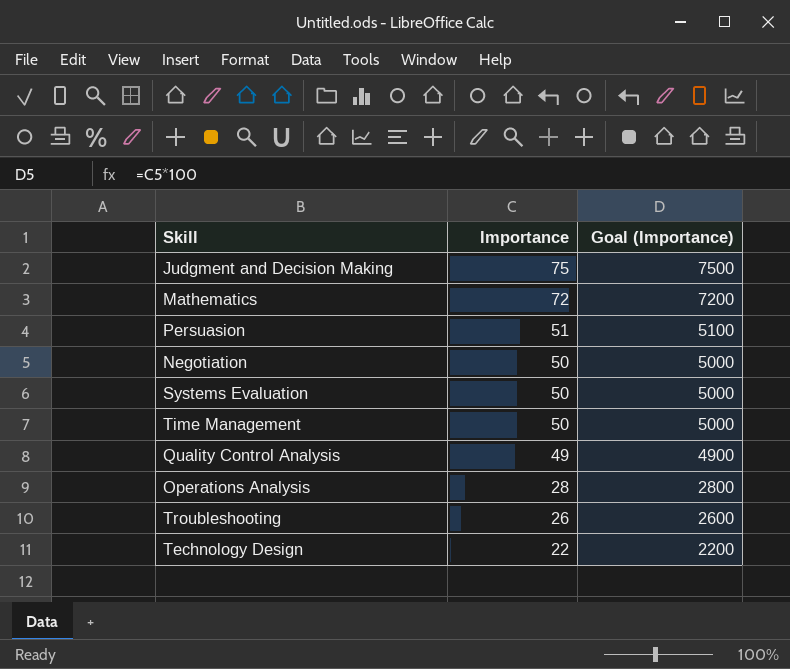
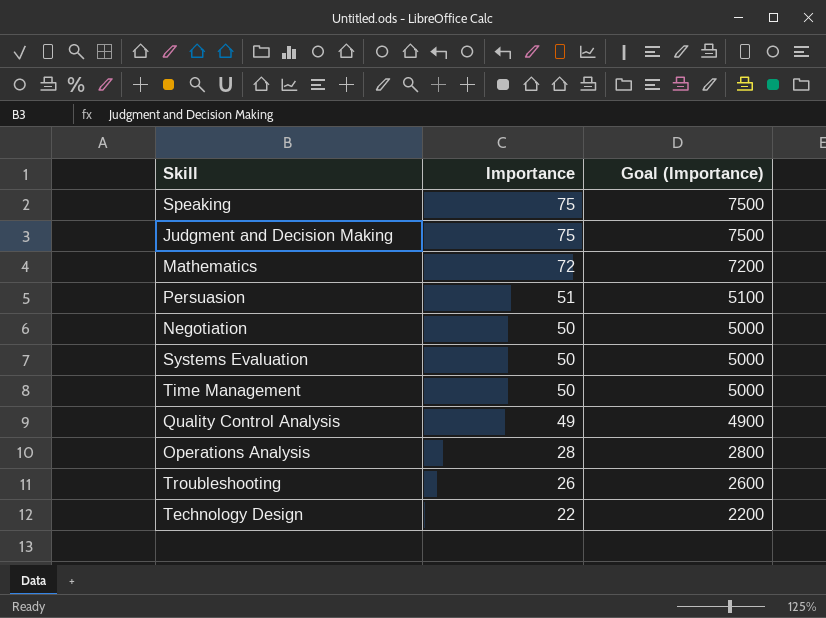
row Speaking: none -> 75 | 7500

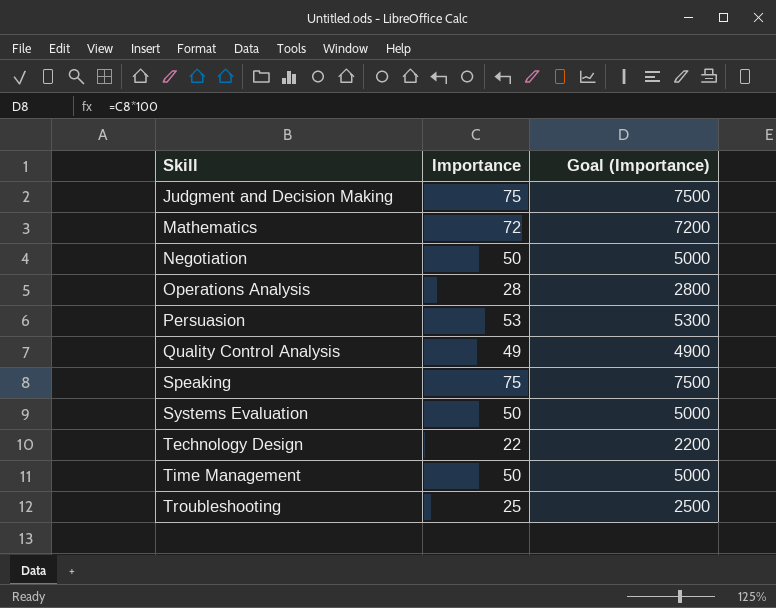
row order: Importance descending -> Skill ascending
Persuasion | Importance: 51 -> 53
Persuasion | Goal (Importance): 5100 -> 5300
Troubleshooting | Importance: 26 -> 25
Troubleshooting | Goal (Importance): 2600 -> 2500

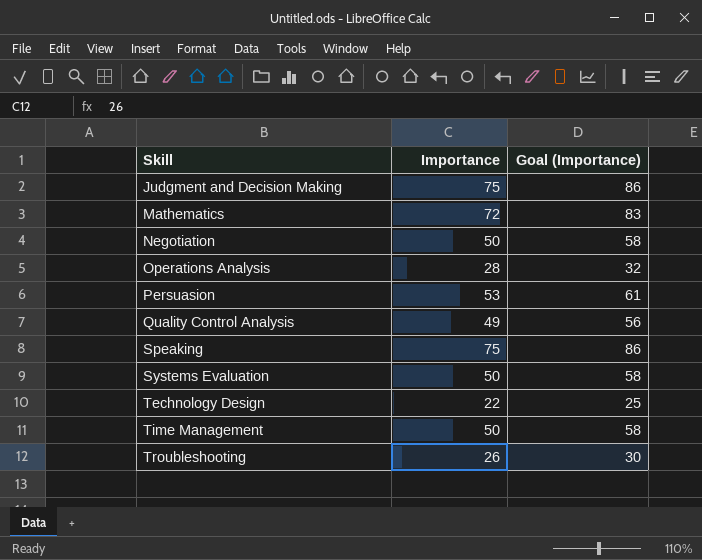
column Goal (Importance) | formula: [Importance] * 100 -> [Importance] * 1.15
Troubleshooting | Importance: 25 -> 26

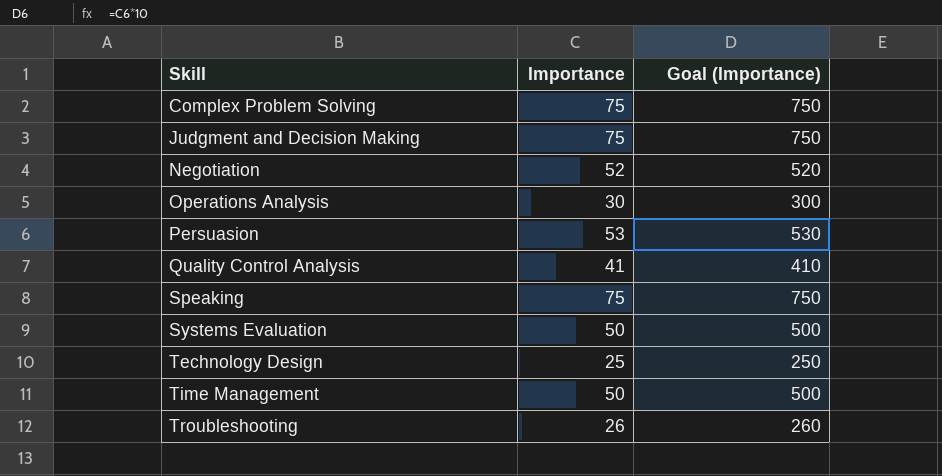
column Goal (Importance) | formula: [Importance] * 1.15 -> [Importance] * 10
row Mathematics: 72 | 83 -> none
row Complex Problem Solving: none -> 75 | 750
Negotiation | Importance: 50 -> 52
Operations Analysis | Importance: 28 -> 30
Quality Control Analysis | Importance: 49 -> 41
Technology Design | Importance: 22 -> 25

